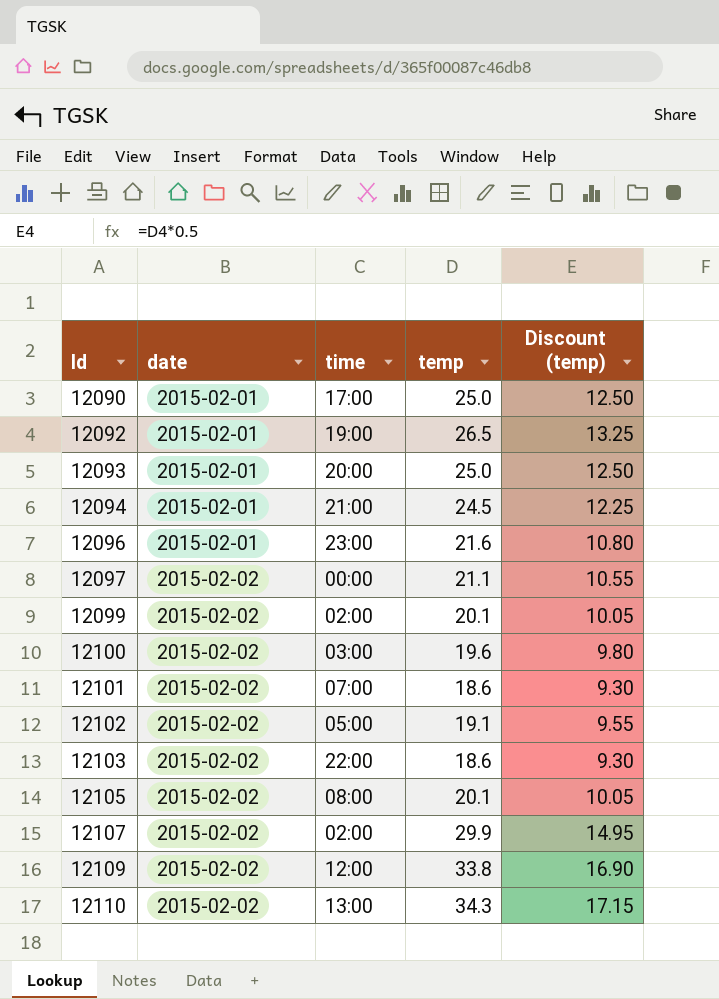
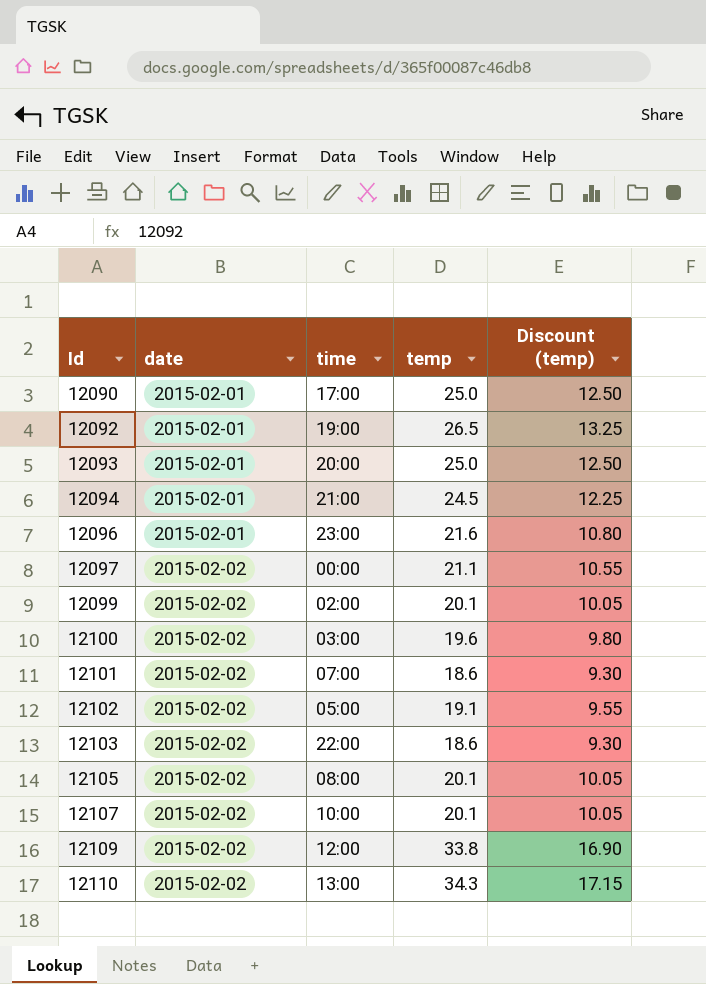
12107 | time: 02:00 -> 10:00
12107 | temp: 29.9 -> 20.1
12107 | Discount (temp): 14.95 -> 10.05

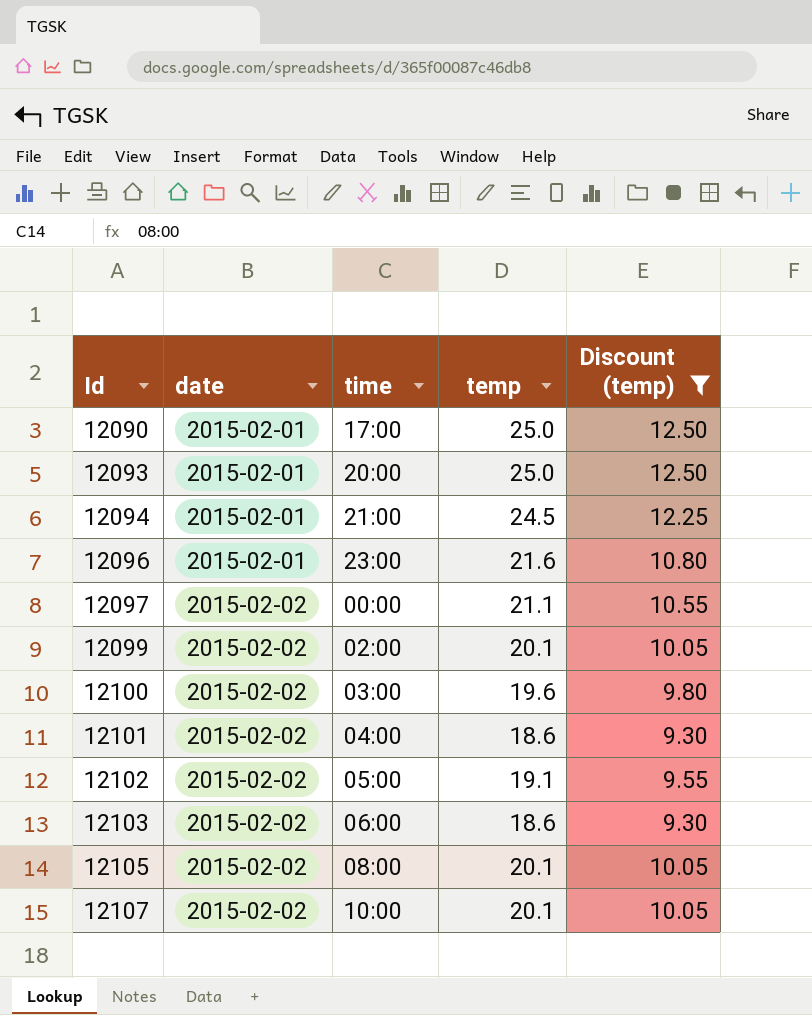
filter: none -> Discount (temp) <= 12.50
12101 | time: 07:00 -> 04:00
12103 | time: 22:00 -> 06:00

